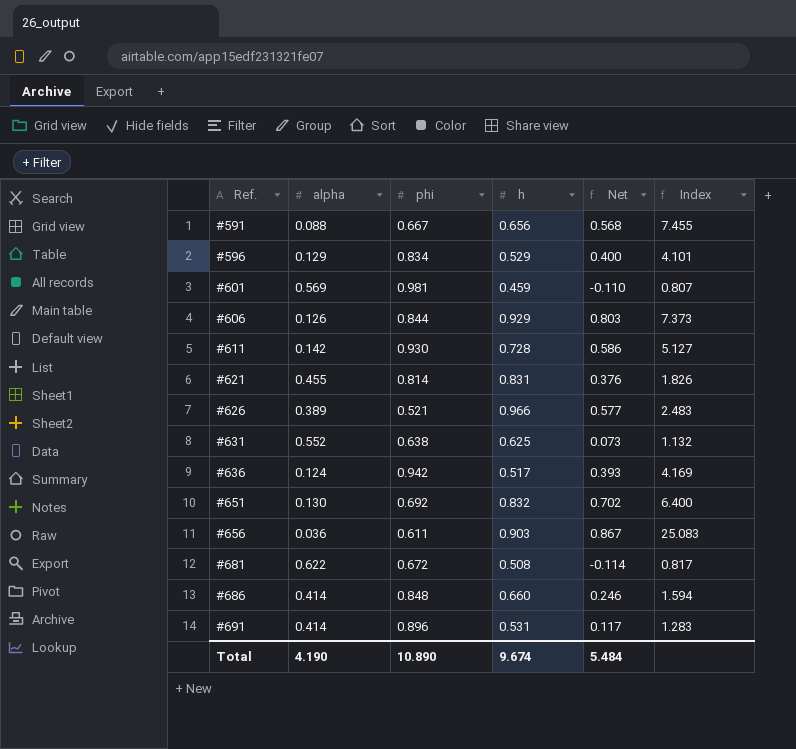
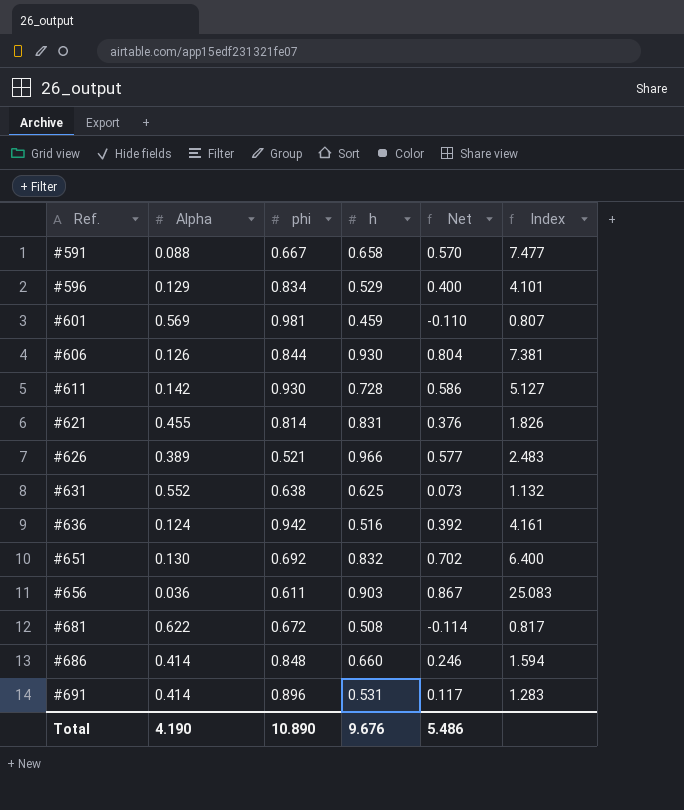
column name: alpha -> Alpha
#591 | h: 0.656 -> 0.658
#591 | Net: 0.568 -> 0.570
#591 | Index: 7.455 -> 7.477
#606 | h: 0.929 -> 0.930
#606 | Net: 0.803 -> 0.804
#606 | Index: 7.373 -> 7.381
#636 | h: 0.517 -> 0.516
#636 | Net: 0.393 -> 0.392
#636 | Index: 4.169 -> 4.161
Total | h: 9.674 -> 9.676
Total | Net: 5.484 -> 5.486

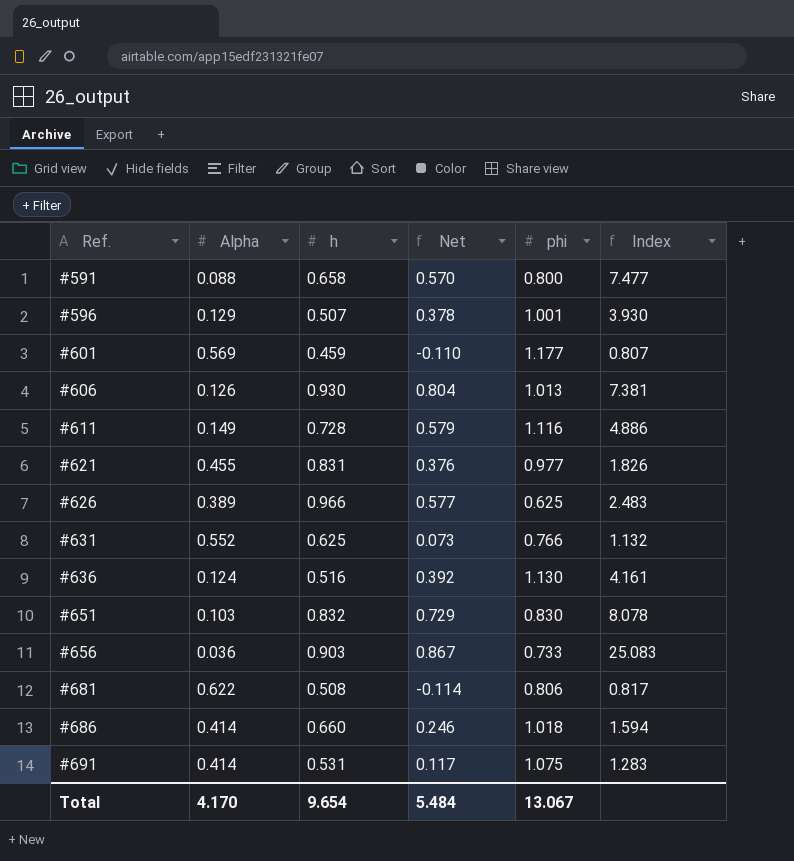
column phi | position: 3 -> 5
#591 | phi: 0.667 -> 0.800
#596 | h: 0.529 -> 0.507
#596 | Net: 0.400 -> 0.378
#596 | phi: 0.834 -> 1.001
#596 | Index: 4.101 -> 3.930
#601 | phi: 0.981 -> 1.177
#606 | phi: 0.844 -> 1.013
#611 | Alpha: 0.142 -> 0.149
#611 | Net: 0.586 -> 0.579
#611 | phi: 0.930 -> 1.116
#611 | Index: 5.127 -> 4.886
#621 | phi: 0.814 -> 0.977
#626 | phi: 0.521 -> 0.625
#631 | phi: 0.638 -> 0.766
#636 | phi: 0.942 -> 1.130
#651 | Alpha: 0.130 -> 0.103
#651 | Net: 0.702 -> 0.729
#651 | phi: 0.692 -> 0.830
#651 | Index: 6.400 -> 8.078
#656 | phi: 0.611 -> 0.733
#681 | phi: 0.672 -> 0.806
#686 | phi: 0.848 -> 1.018
#691 | phi: 0.896 -> 1.075
Total | Alpha: 4.190 -> 4.170
Total | h: 9.676 -> 9.654
Total | Net: 5.486 -> 5.484
Total | phi: 10.890 -> 13.067

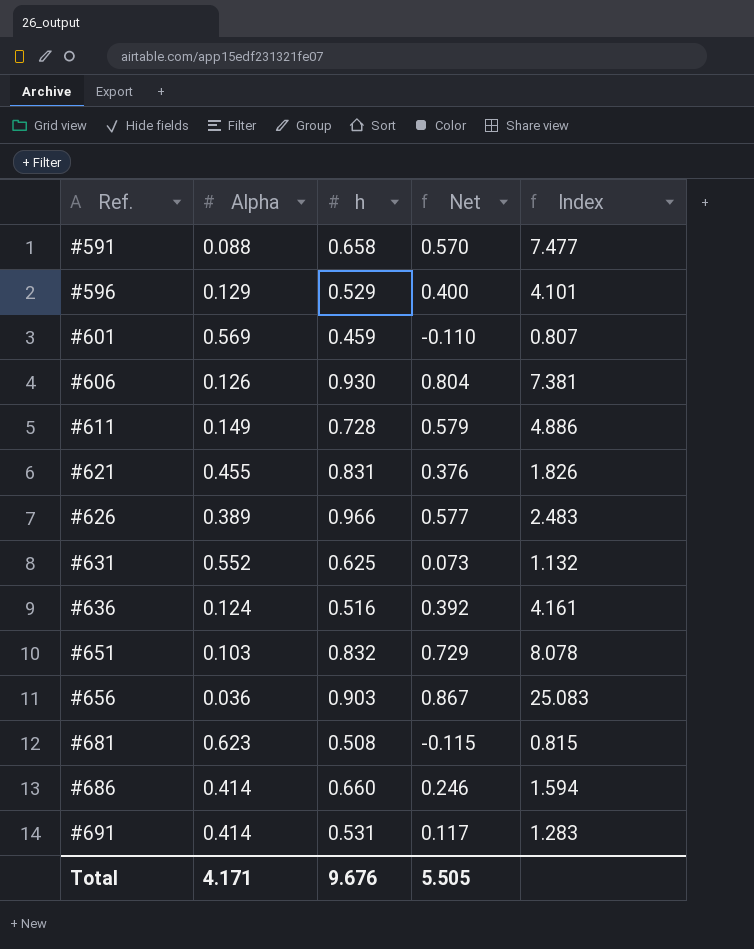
column phi | position: 5 -> none
#596 | h: 0.507 -> 0.529
#596 | Net: 0.378 -> 0.400
#596 | Index: 3.930 -> 4.101
#681 | Alpha: 0.622 -> 0.623
#681 | Net: -0.114 -> -0.115
#681 | Index: 0.817 -> 0.815
Total | Alpha: 4.170 -> 4.171
Total | h: 9.654 -> 9.676
Total | Net: 5.484 -> 5.505

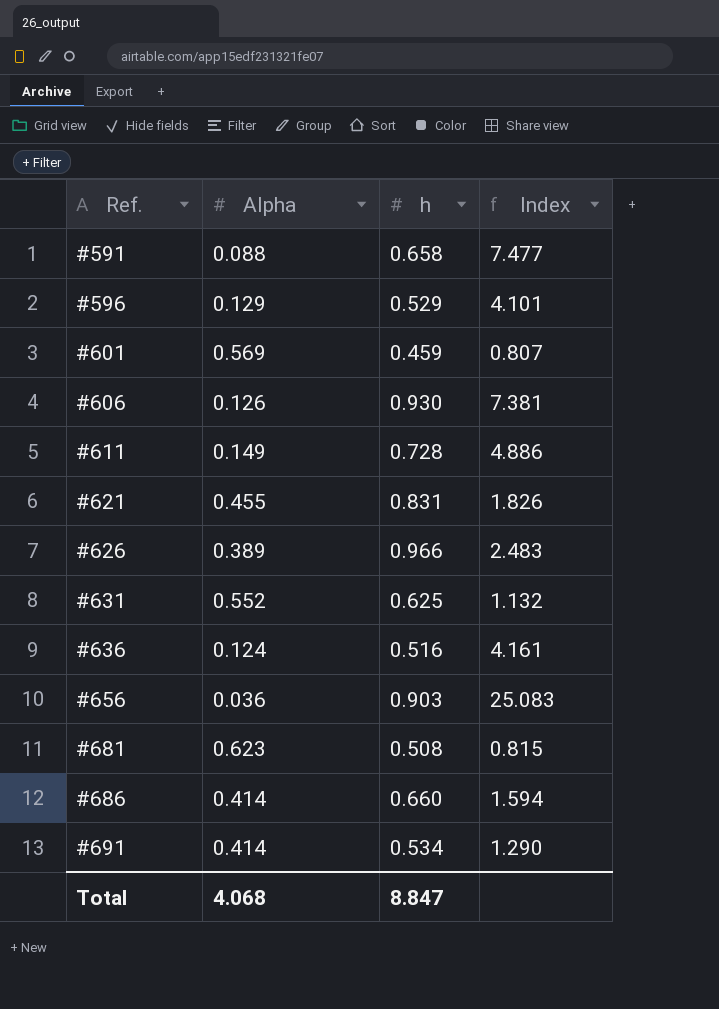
column Net | formula: [h] - [Alpha] -> none
row #651: 0.103 | 0.832 | 0.729 | 8.078 -> none
#691 | h: 0.531 -> 0.534
#691 | Index: 1.283 -> 1.290
Total | Alpha: 4.171 -> 4.068
Total | h: 9.676 -> 8.847

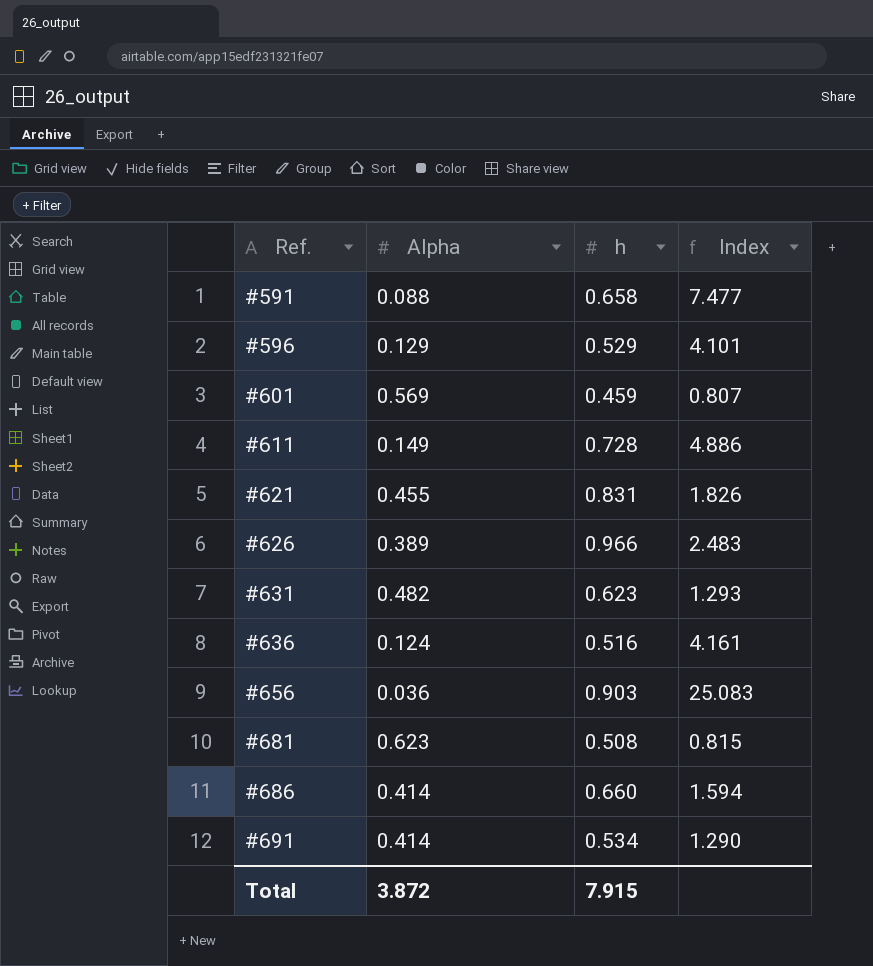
row #606: 0.126 | 0.930 | 7.381 -> none
#631 | Alpha: 0.552 -> 0.482
#631 | h: 0.625 -> 0.623
#631 | Index: 1.132 -> 1.293
Total | Alpha: 4.068 -> 3.872
Total | h: 8.847 -> 7.915

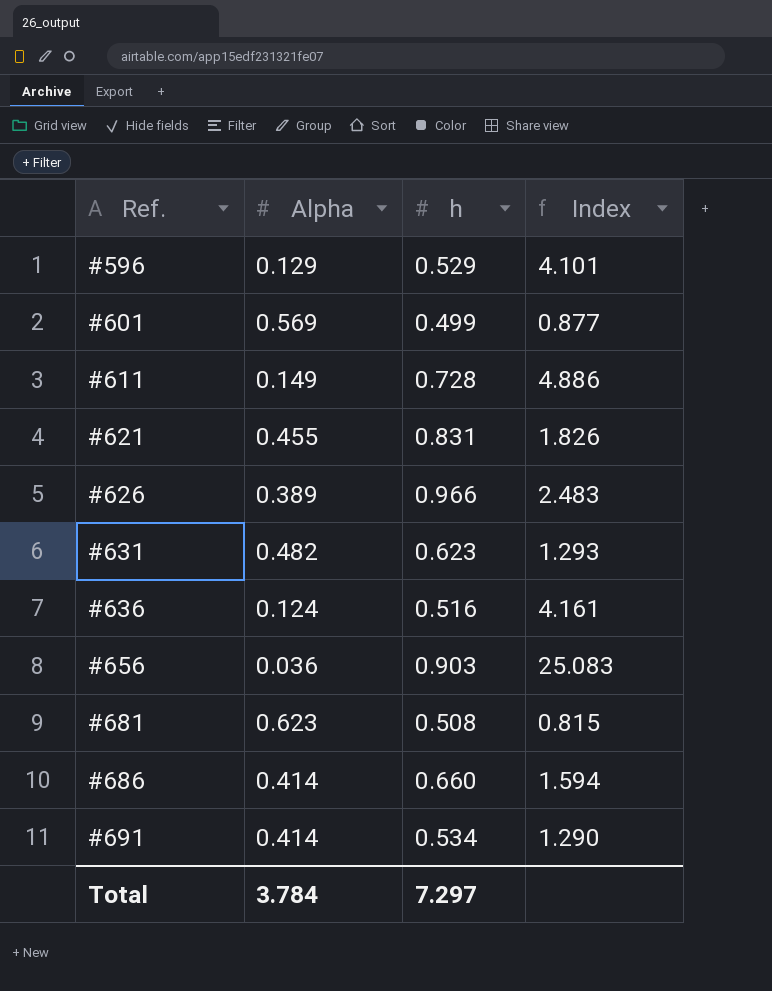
row #591: 0.088 | 0.658 | 7.477 -> none
#601 | h: 0.459 -> 0.499
#601 | Index: 0.807 -> 0.877
Total | Alpha: 3.872 -> 3.784
Total | h: 7.915 -> 7.297

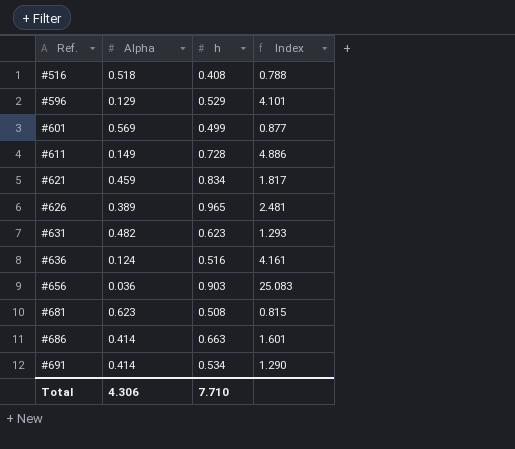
row #516: none -> 0.518 | 0.408 | 0.788
#621 | Alpha: 0.455 -> 0.459
#621 | h: 0.831 -> 0.834
#621 | Index: 1.826 -> 1.817
#626 | h: 0.966 -> 0.965
#626 | Index: 2.483 -> 2.481
#686 | h: 0.660 -> 0.663
#686 | Index: 1.594 -> 1.601
Total | Alpha: 3.784 -> 4.306
Total | h: 7.297 -> 7.710

